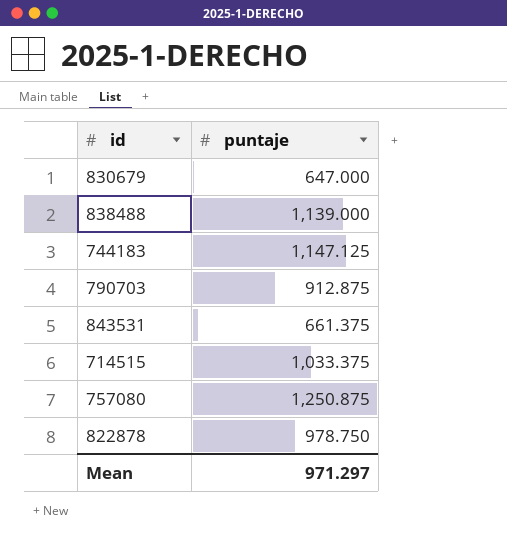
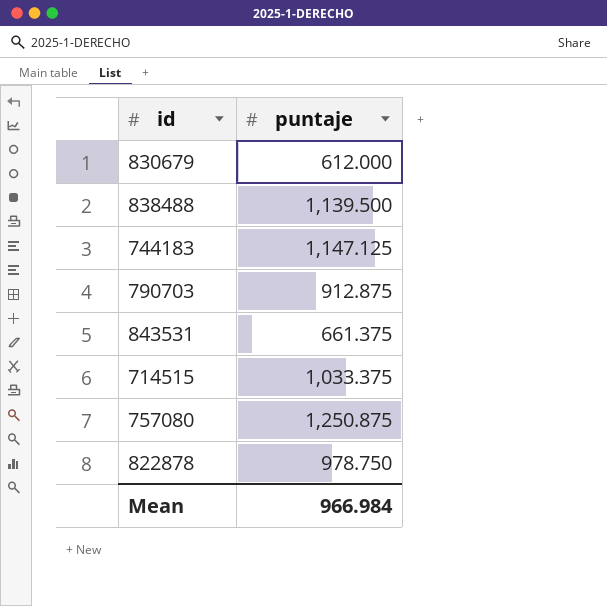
830679 | puntaje: 647.000 -> 612.000
838488 | puntaje: 1,139.000 -> 1,139.500
Mean | puntaje: 971.297 -> 966.984

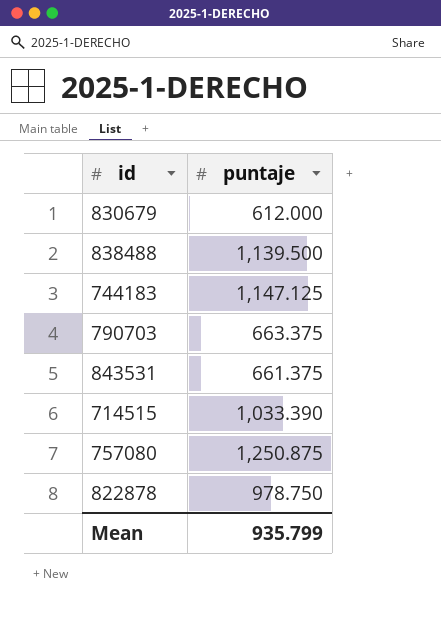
790703 | puntaje: 912.875 -> 663.375
714515 | puntaje: 1,033.375 -> 1,033.390
Mean | puntaje: 966.984 -> 935.799

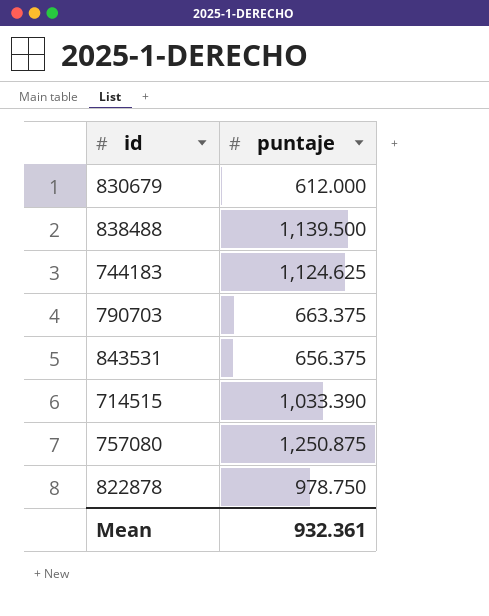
744183 | puntaje: 1,147.125 -> 1,124.625
843531 | puntaje: 661.375 -> 656.375
Mean | puntaje: 935.799 -> 932.361

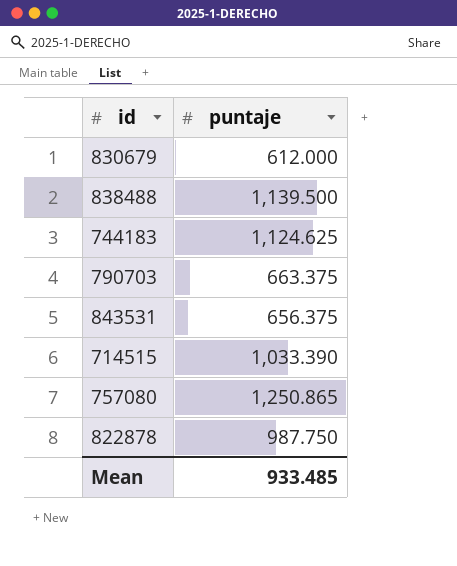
757080 | puntaje: 1,250.875 -> 1,250.865
822878 | puntaje: 978.750 -> 987.750
Mean | puntaje: 932.361 -> 933.485

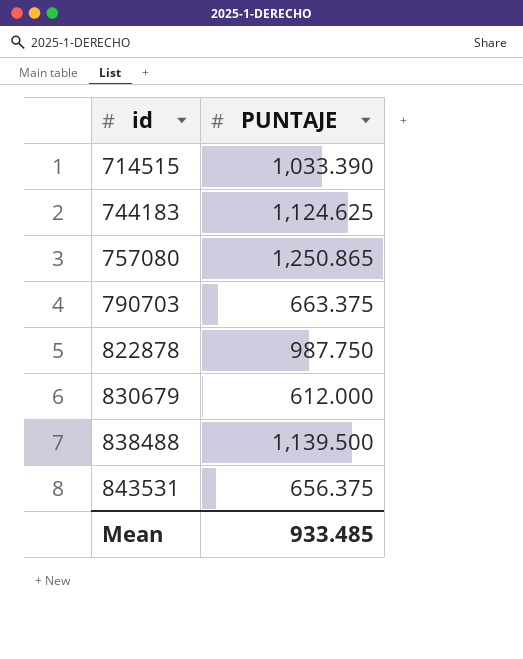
row order: none -> id ascending
column name: puntaje -> PUNTAJE

